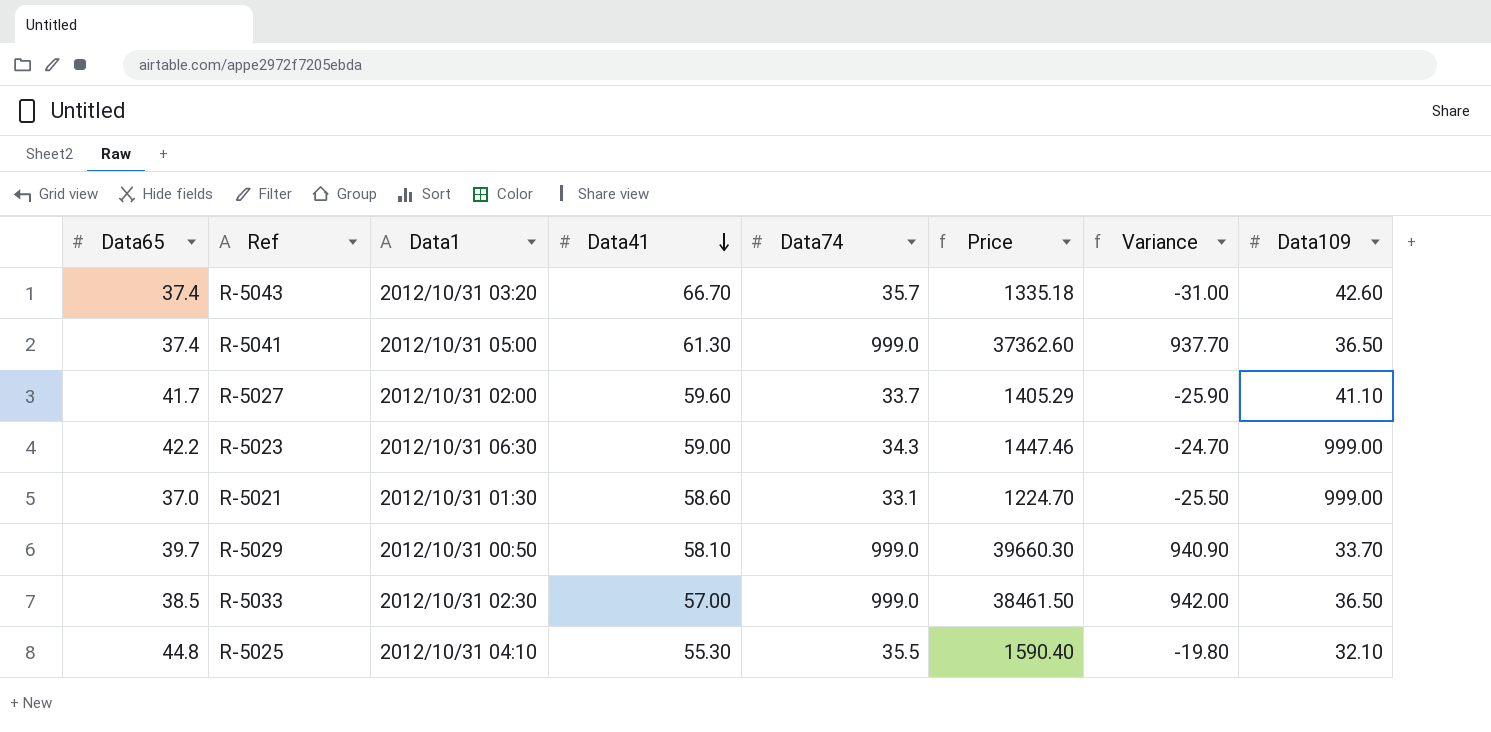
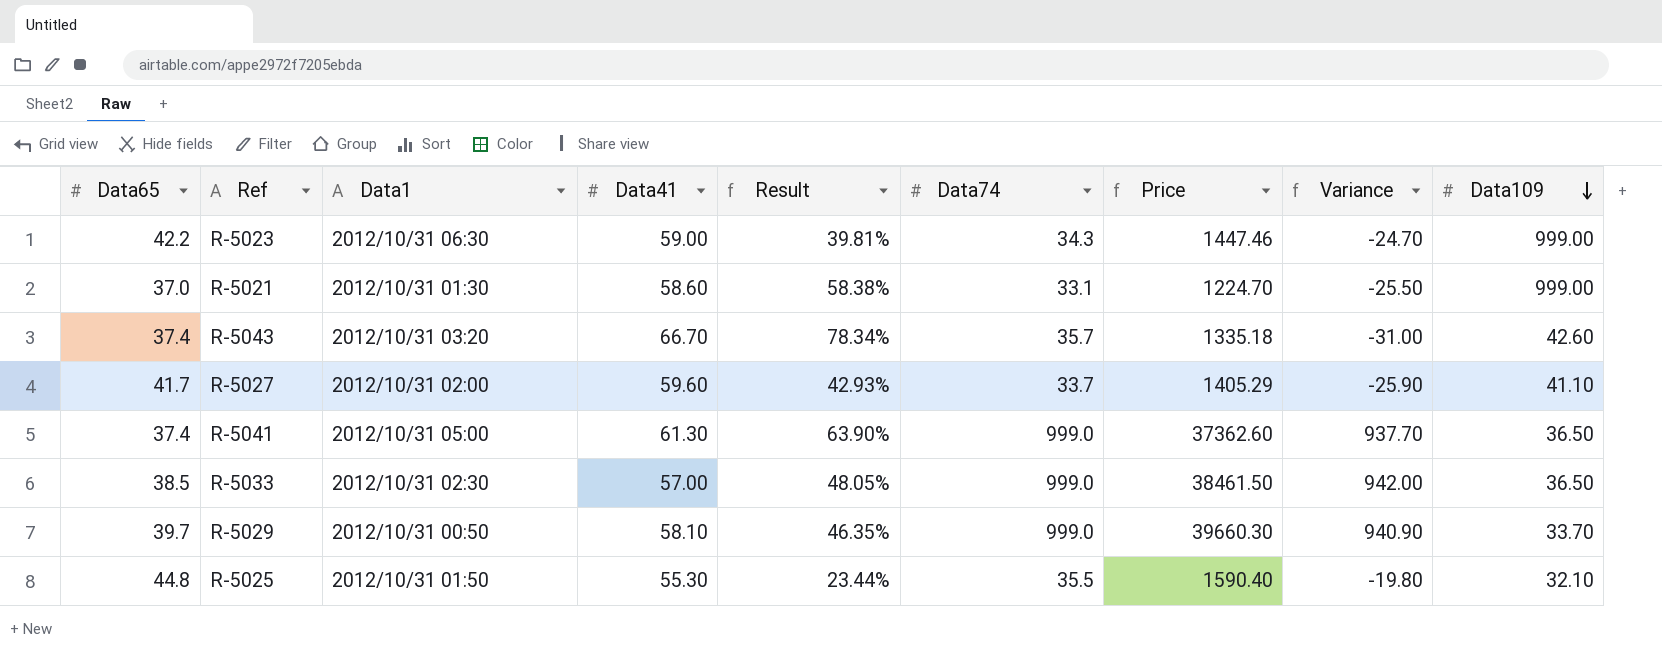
row order: Data41 descending -> Data109 descending
column Result | formula: none -> ([Data41] - [Data65]) / [Data65]
R-5025 | Data1: 2012/10/31 04:10 -> 2012/10/31 01:50

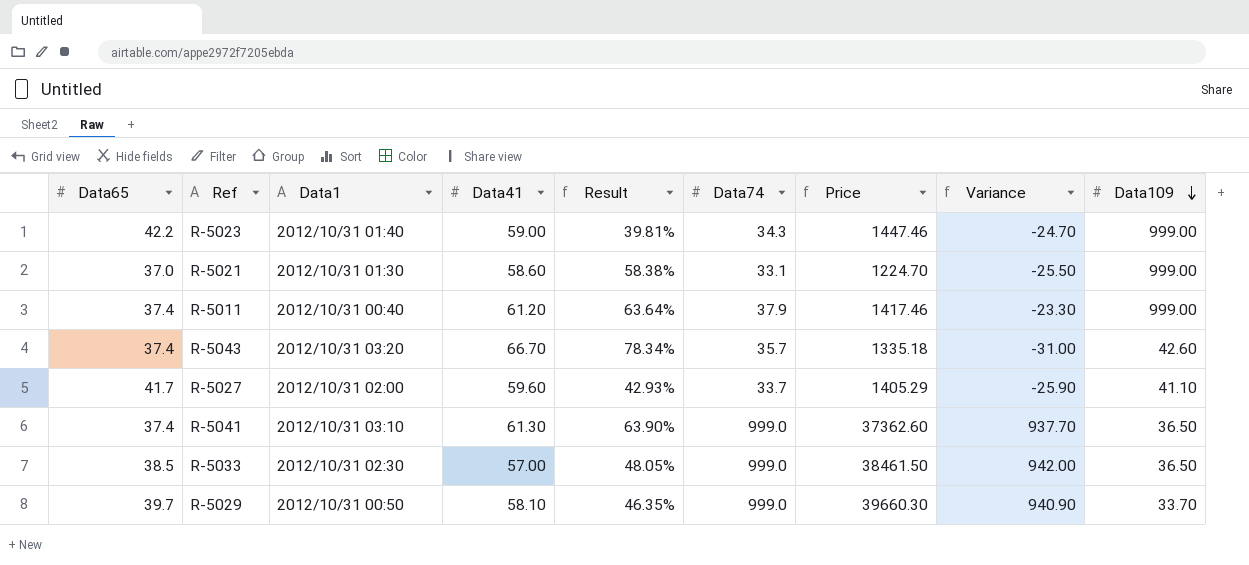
row R-5025: 44.8 | 2012/10/31 01:50 | 55.30 | 23.44% | 35.5 | 1590.40 | -19.80 | 32.10 -> none
R-5023 | Data1: 2012/10/31 06:30 -> 2012/10/31 01:40
row R-5011: none -> 37.4 | 2012/10/31 00:40 | 61.20 | 63.64% | 37.9 | 1417.46 | -23.30 | 999.00
R-5041 | Data1: 2012/10/31 05:00 -> 2012/10/31 03:10

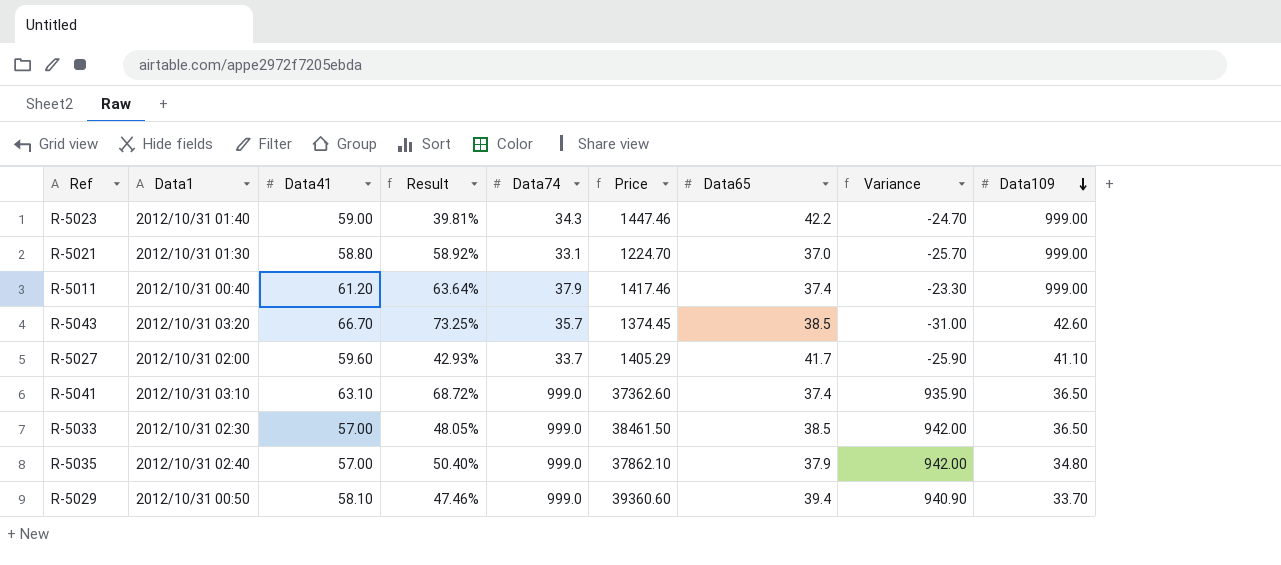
column Data65 | position: 1 -> 7
R-5021 | Data41: 58.60 -> 58.80
R-5021 | Result: 58.38% -> 58.92%
R-5021 | Variance: -25.50 -> -25.70
R-5043 | Result: 78.34% -> 73.25%
R-5043 | Price: 1335.18 -> 1374.45
R-5043 | Data65: 37.4 -> 38.5
R-5041 | Data41: 61.30 -> 63.10
R-5041 | Result: 63.90% -> 68.72%
R-5041 | Variance: 937.70 -> 935.90
row R-5035: none -> 2012/10/31 02:40 | 57.00 | 50.40% | 999.0 | 37862.10 | 37.9 | 942.00 | 34.80
R-5029 | Result: 46.35% -> 47.46%
R-5029 | Price: 39660.30 -> 39360.60
R-5029 | Data65: 39.7 -> 39.4

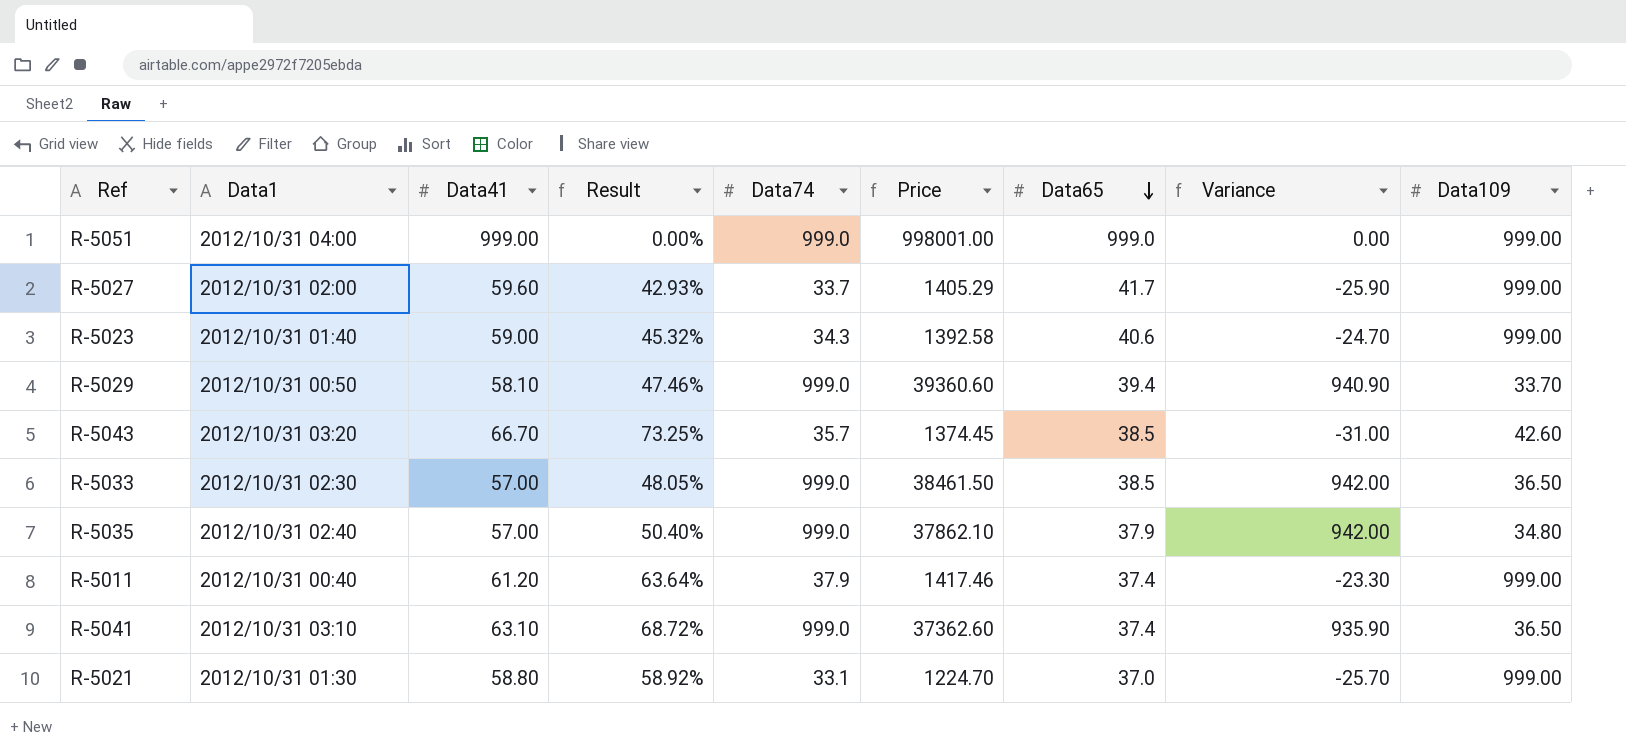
row order: Data109 descending -> Data65 descending
row R-5051: none -> 2012/10/31 04:00 | 999.00 | 0.00% | 999.0 | 998001.00 | 999.0 | 0.00 | 999.00
R-5027 | Data109: 41.10 -> 999.00
R-5023 | Result: 39.81% -> 45.32%
R-5023 | Price: 1447.46 -> 1392.58
R-5023 | Data65: 42.2 -> 40.6

